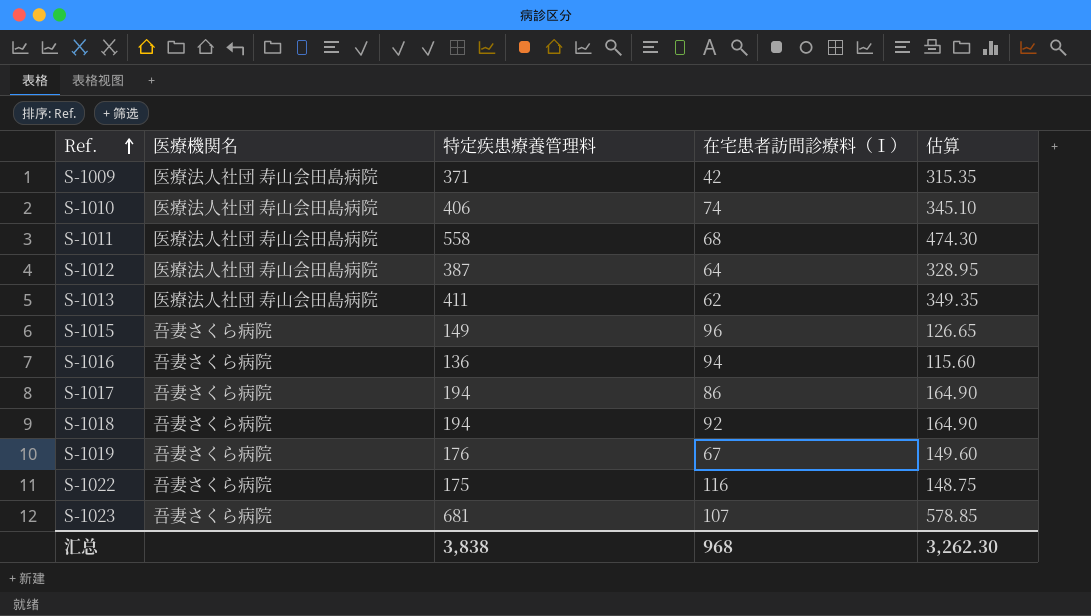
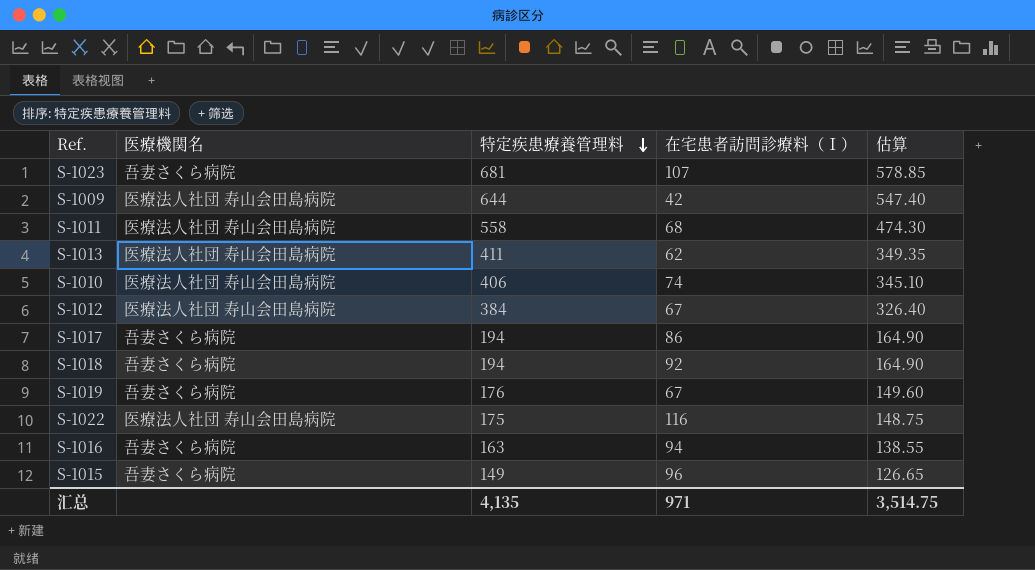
row order: Ref. ascending -> 特定疾患療養管理料 descending
S-1009 | 特定疾患療養管理料: 371 -> 644
S-1009 | 估算: 315.35 -> 547.40
S-1012 | 特定疾患療養管理料: 387 -> 384
S-1012 | 在宅患者訪問診療料（Ⅰ）: 64 -> 67
S-1012 | 估算: 328.95 -> 326.40
S-1022 | 医療機関名: 吾妻さくら病院 -> 医療法人社団 寿山会田島病院
S-1016 | 特定疾患療養管理料: 136 -> 163
S-1016 | 估算: 115.60 -> 138.55
汇总 | 特定疾患療養管理料: 3,838 -> 4,135
汇总 | 在宅患者訪問診療料（Ⅰ）: 968 -> 971
汇总 | 估算: 3,262.30 -> 3,514.75

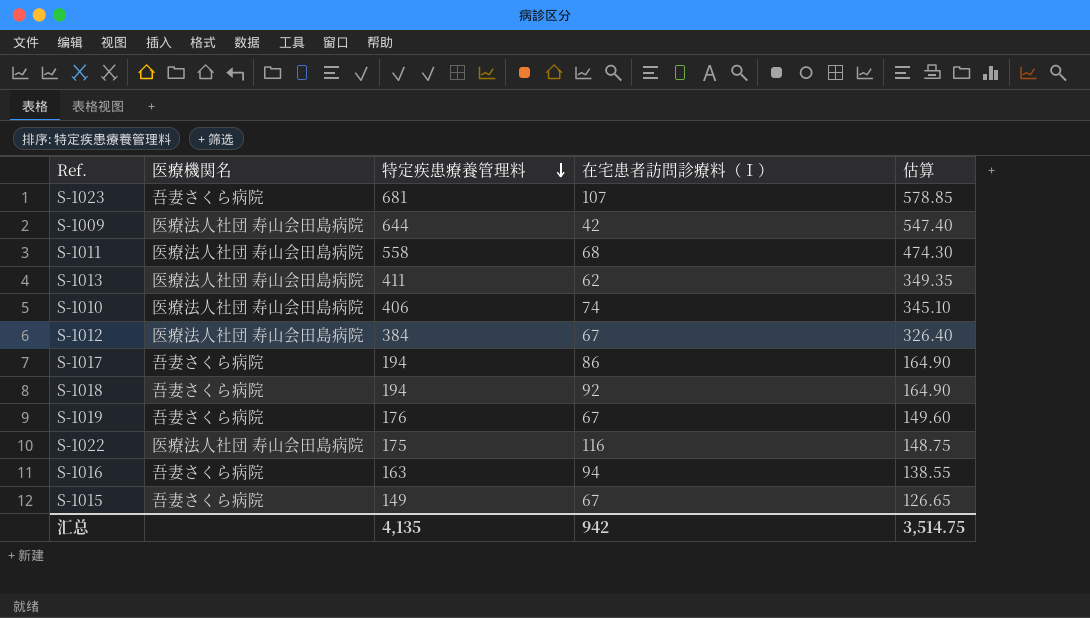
S-1015 | 在宅患者訪問診療料（Ⅰ）: 96 -> 67
汇总 | 在宅患者訪問診療料（Ⅰ）: 971 -> 942

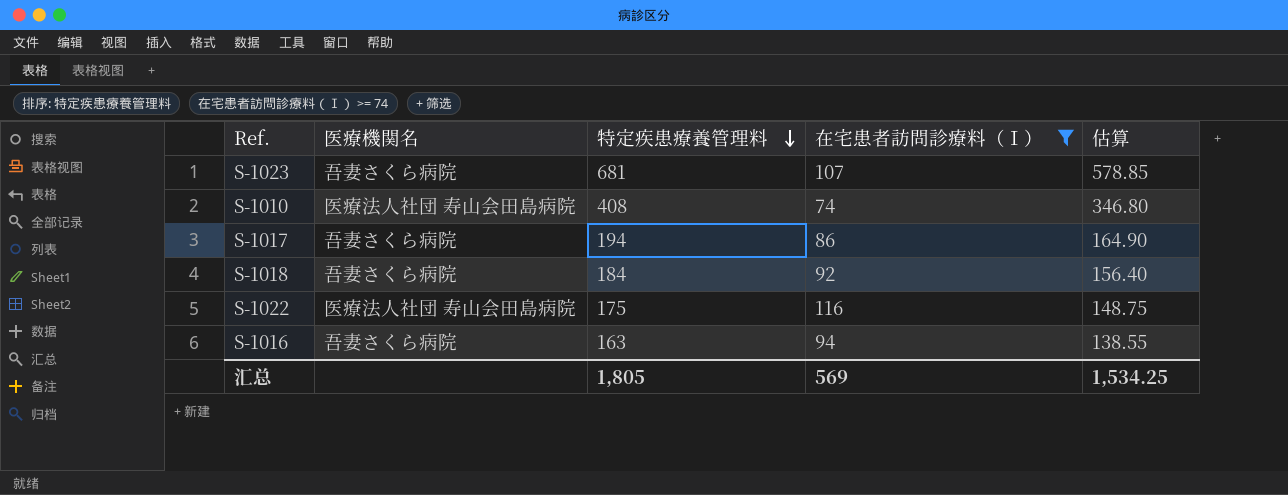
filter: none -> 在宅患者訪問診療料（Ⅰ） >= 74
S-1010 | 特定疾患療養管理料: 406 -> 408
S-1010 | 估算: 345.10 -> 346.80
S-1018 | 特定疾患療養管理料: 194 -> 184
S-1018 | 估算: 164.90 -> 156.40
汇总 | 特定疾患療養管理料: 4,135 -> 1,805
汇总 | 在宅患者訪問診療料（Ⅰ）: 942 -> 569
汇总 | 估算: 3,514.75 -> 1,534.25

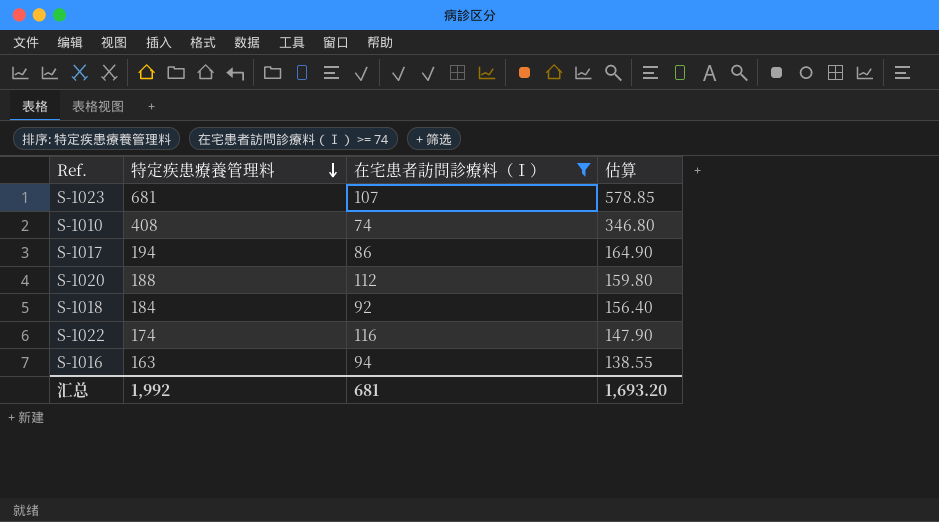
column 医療機関名 | position: 2 -> none
row S-1020: none -> 188 | 112 | 159.80
S-1022 | 特定疾患療養管理料: 175 -> 174
S-1022 | 估算: 148.75 -> 147.90
汇总 | 特定疾患療養管理料: 1,805 -> 1,992
汇总 | 在宅患者訪問診療料（Ⅰ）: 569 -> 681
汇总 | 估算: 1,534.25 -> 1,693.20

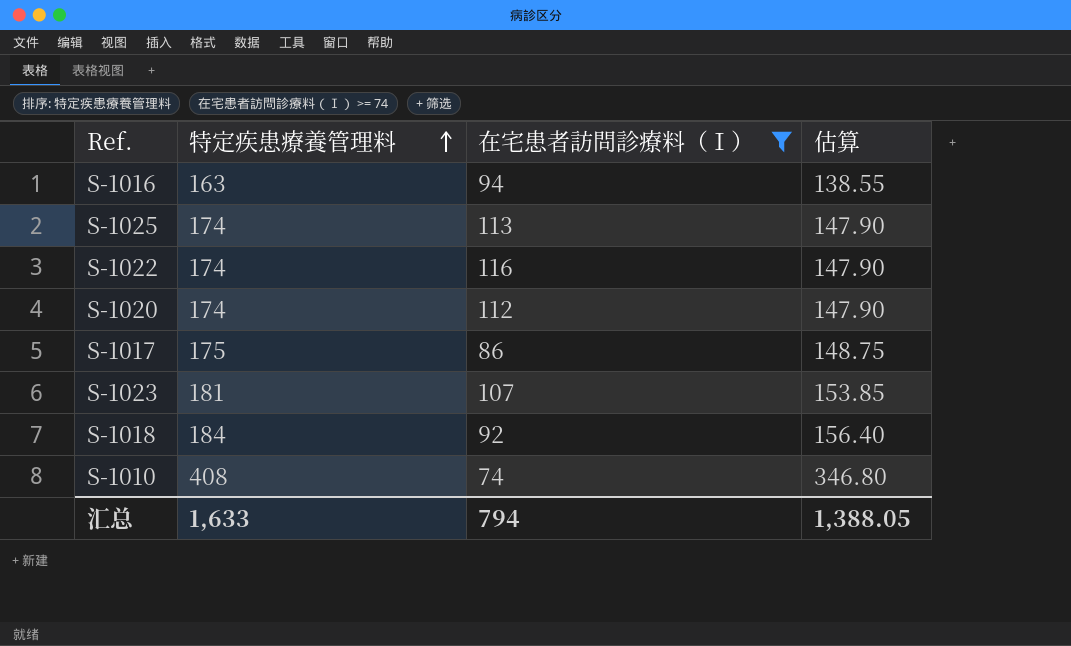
row order: 特定疾患療養管理料 descending -> 特定疾患療養管理料 ascending
row S-1025: none -> 174 | 113 | 147.90
S-1020 | 特定疾患療養管理料: 188 -> 174
S-1020 | 估算: 159.80 -> 147.90
S-1017 | 特定疾患療養管理料: 194 -> 175
S-1017 | 估算: 164.90 -> 148.75
S-1023 | 特定疾患療養管理料: 681 -> 181
S-1023 | 估算: 578.85 -> 153.85
汇总 | 特定疾患療養管理料: 1,992 -> 1,633
汇总 | 在宅患者訪問診療料（Ⅰ）: 681 -> 794
汇总 | 估算: 1,693.20 -> 1,388.05

